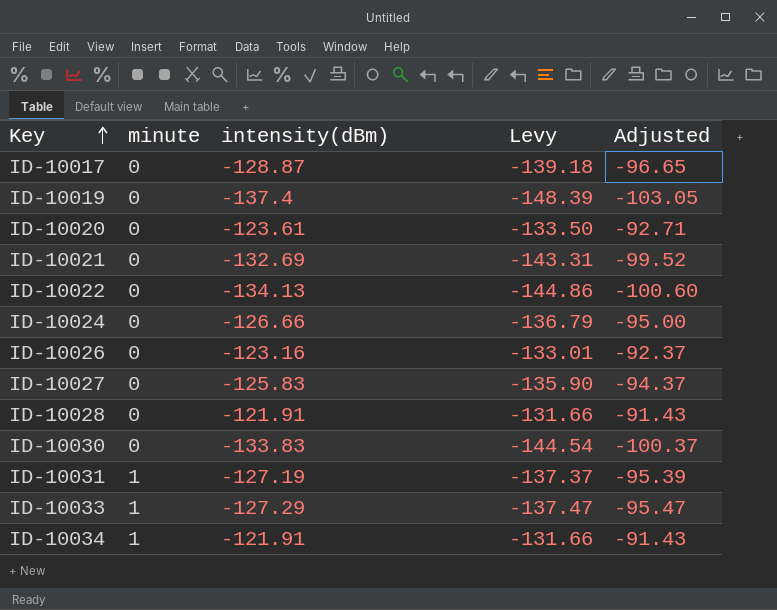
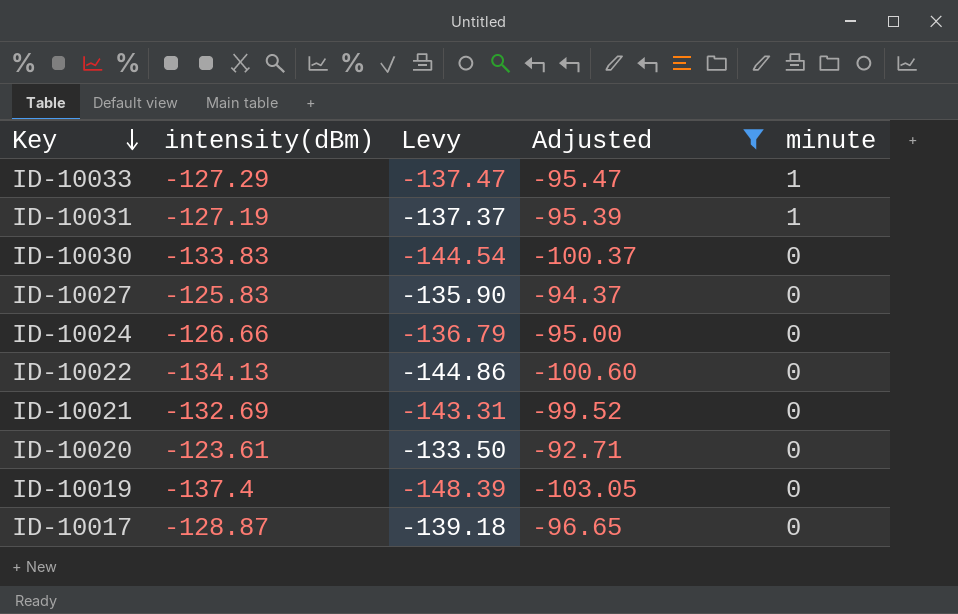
filter: none -> Adjusted <= -92.71
row order: Key ascending -> Key descending
column minute | position: 2 -> 5

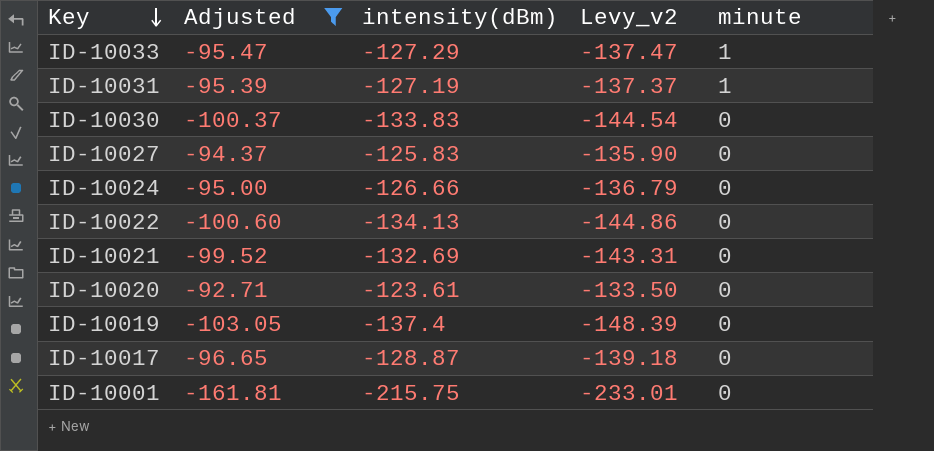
column Adjusted | position: 4 -> 2
column name: Levy -> Levy_v2
row ID-10001: none -> -161.81 | -215.75 | -233.01 | 0

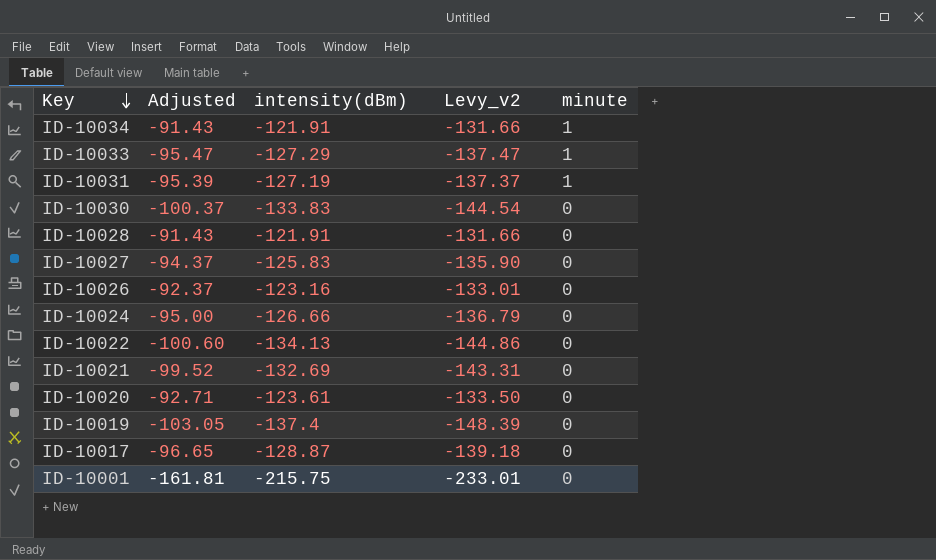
filter: Adjusted <= -92.71 -> none

